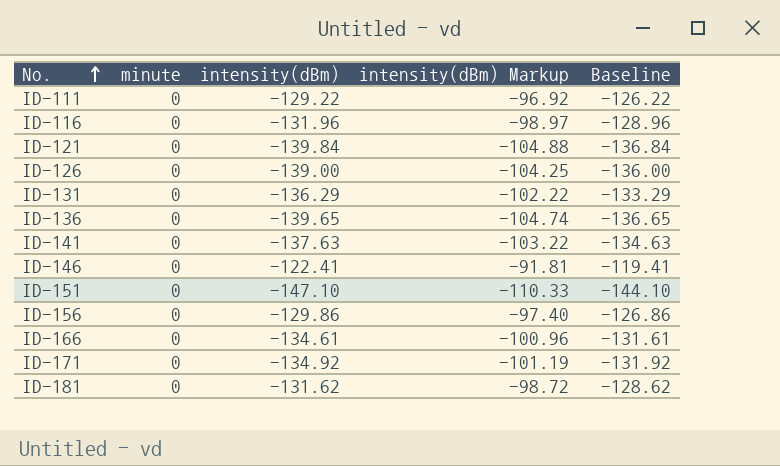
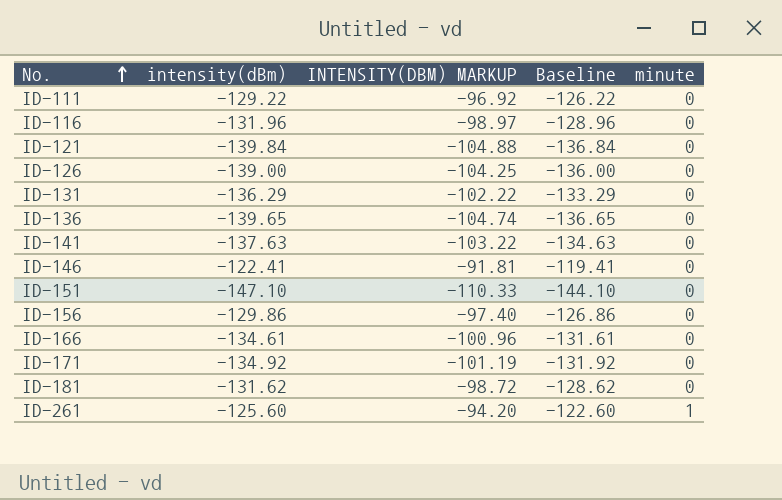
column name: intensity(dBm) Markup -> INTENSITY(DBM) MARKUP
column minute | position: 2 -> 5
row ID-261: none -> -125.60 | -94.20 | -122.60 | 1

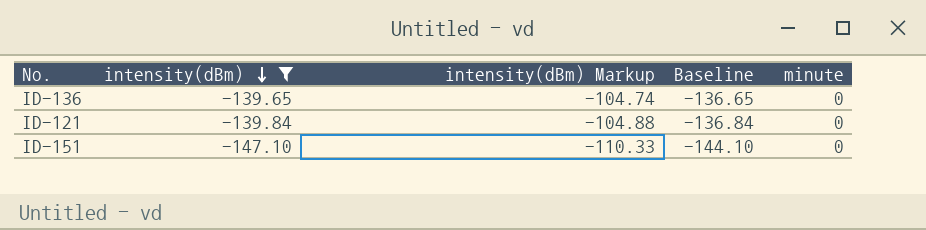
filter: none -> intensity(dBm) <= -139.65
row order: No. ascending -> intensity(dBm) descending
column name: INTENSITY(DBM) MARKUP -> intensity(dBm) Markup

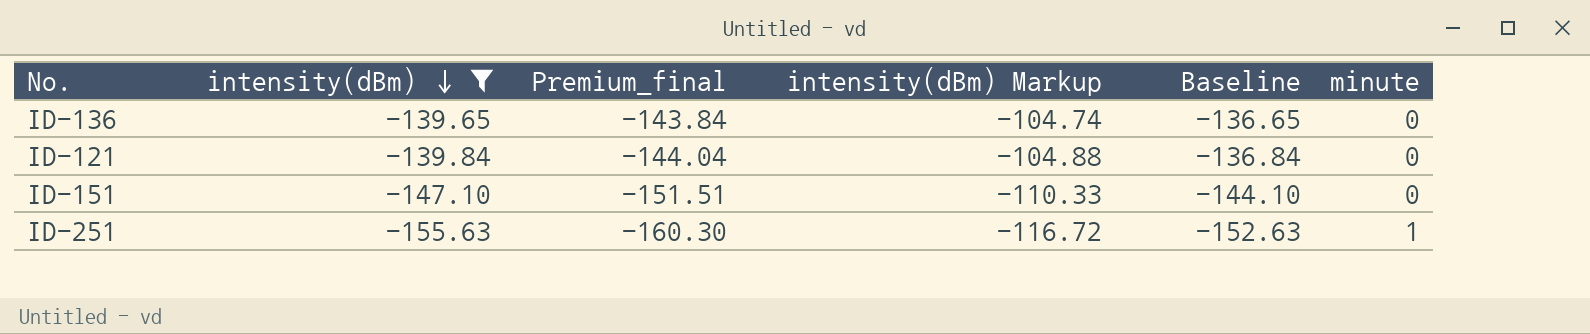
column Premium_final | formula: none -> [intensity(dBm)] * 1.03
row ID-251: none -> -155.63 | -160.30 | -116.72 | -152.63 | 1

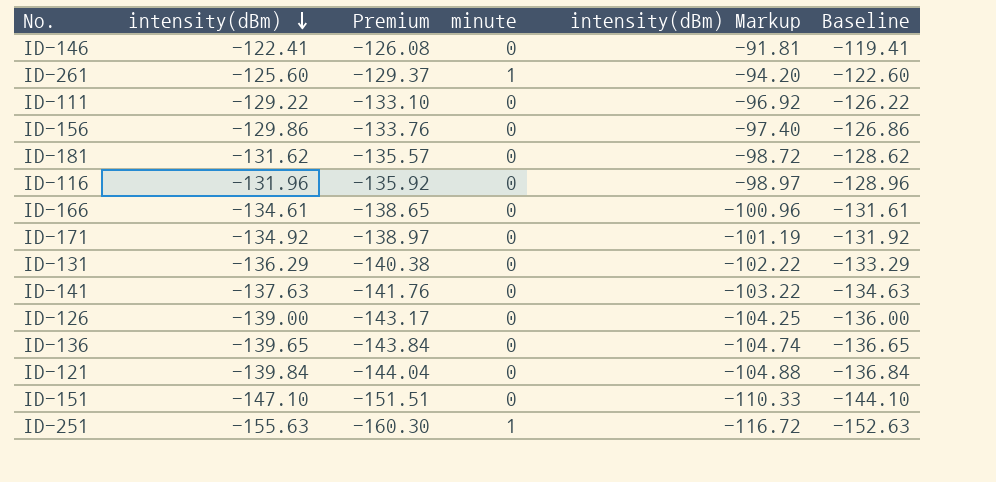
filter: intensity(dBm) <= -139.65 -> none
column name: Premium_final -> Premium
column minute | position: 6 -> 4

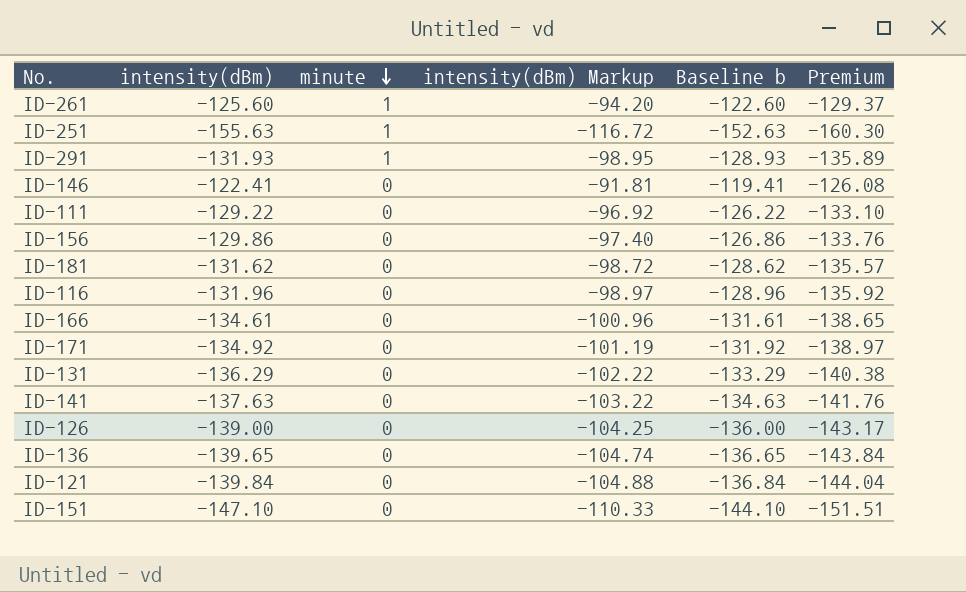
row order: intensity(dBm) descending -> minute descending
column name: Baseline -> Baseline b
column Premium | position: 3 -> 6
row ID-291: none -> -131.93 | 1 | -98.95 | -128.93 | -135.89

